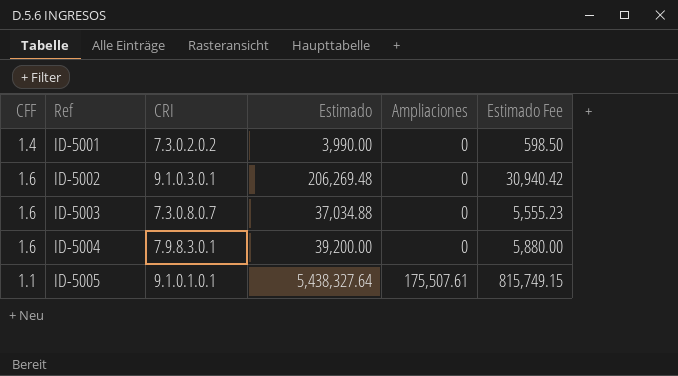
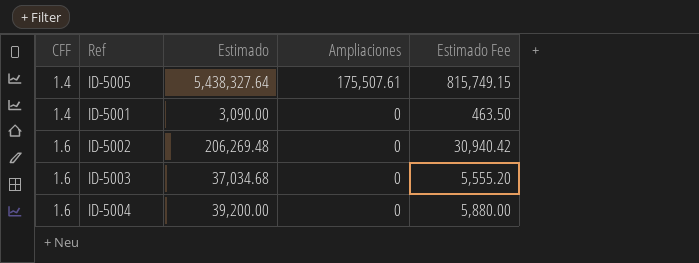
row order: Ref ascending -> CFF ascending
column CRI | position: 3 -> none
ID-5005 | CFF: 1.1 -> 1.4
ID-5001 | Estimado: 3,990.00 -> 3,090.00
ID-5001 | Estimado Fee: 598.50 -> 463.50
ID-5003 | Estimado: 37,034.88 -> 37,034.68
ID-5003 | Estimado Fee: 5,555.23 -> 5,555.20

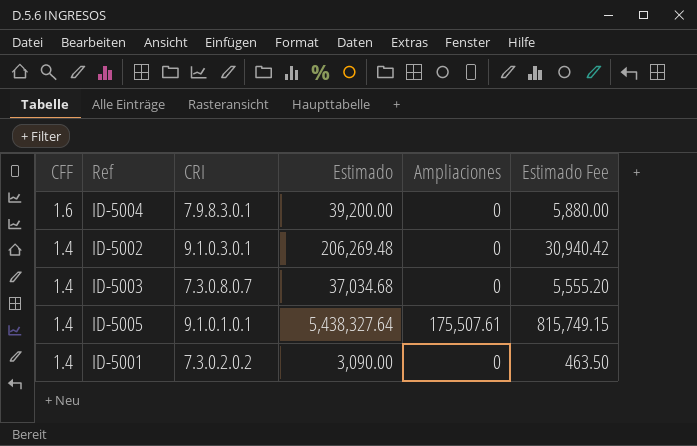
row order: CFF ascending -> CFF descending
column CRI | position: none -> 3
ID-5002 | CFF: 1.6 -> 1.4
ID-5003 | CFF: 1.6 -> 1.4

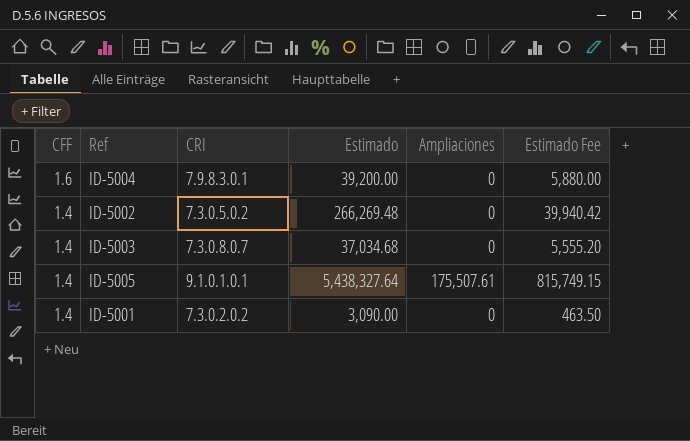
ID-5002 | CRI: 9.1.0.3.0.1 -> 7.3.0.5.0.2
ID-5002 | Estimado: 206,269.48 -> 266,269.48
ID-5002 | Estimado Fee: 30,940.42 -> 39,940.42

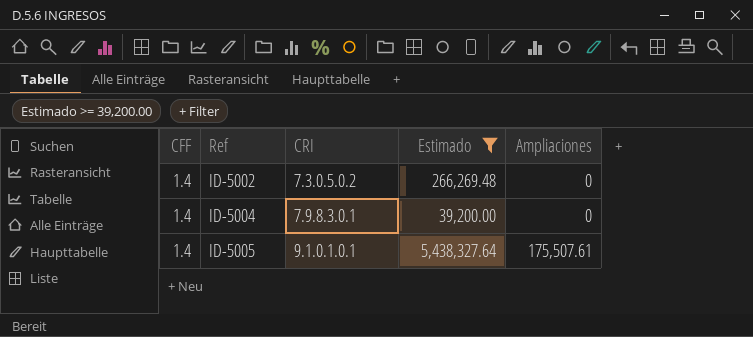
filter: none -> Estimado >= 39,200.00
row order: CFF descending -> Ref ascending
column Estimado Fee | formula: [Estimado] * 0.15 -> none
ID-5004 | CFF: 1.6 -> 1.4

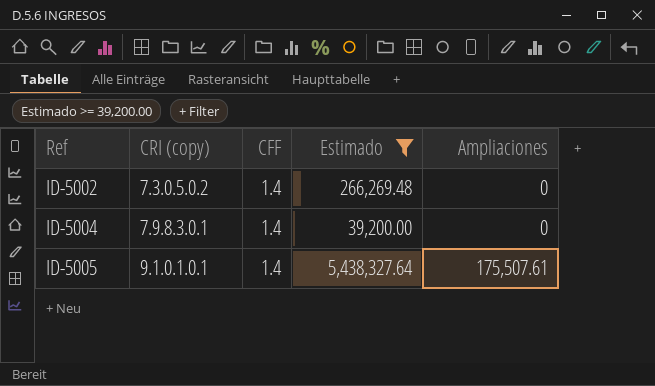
column name: CRI -> CRI (copy)
column CFF | position: 1 -> 3

